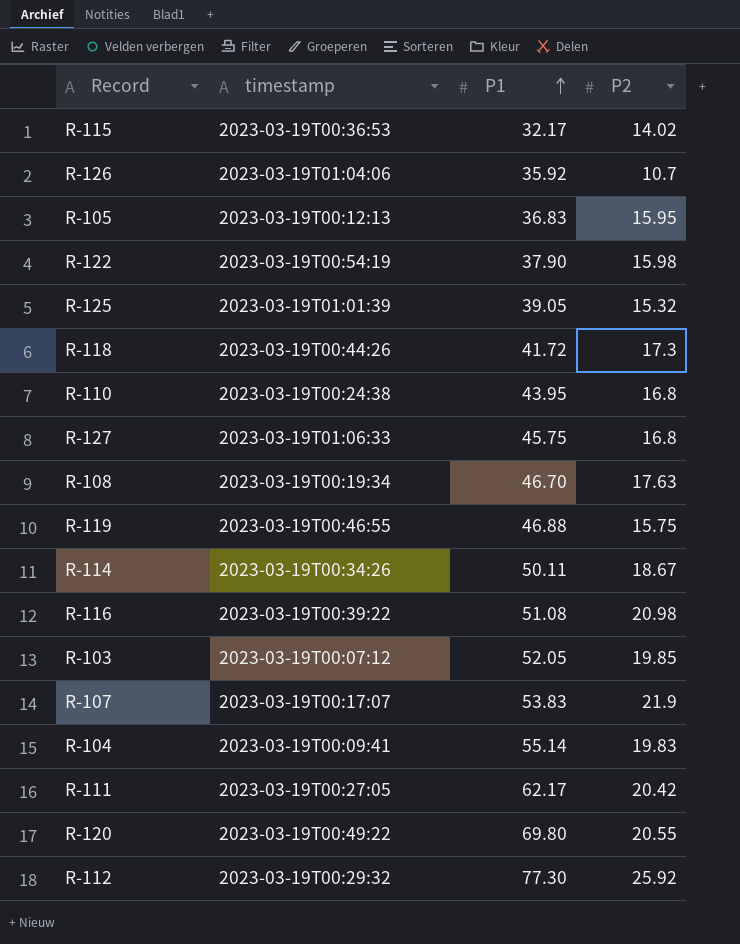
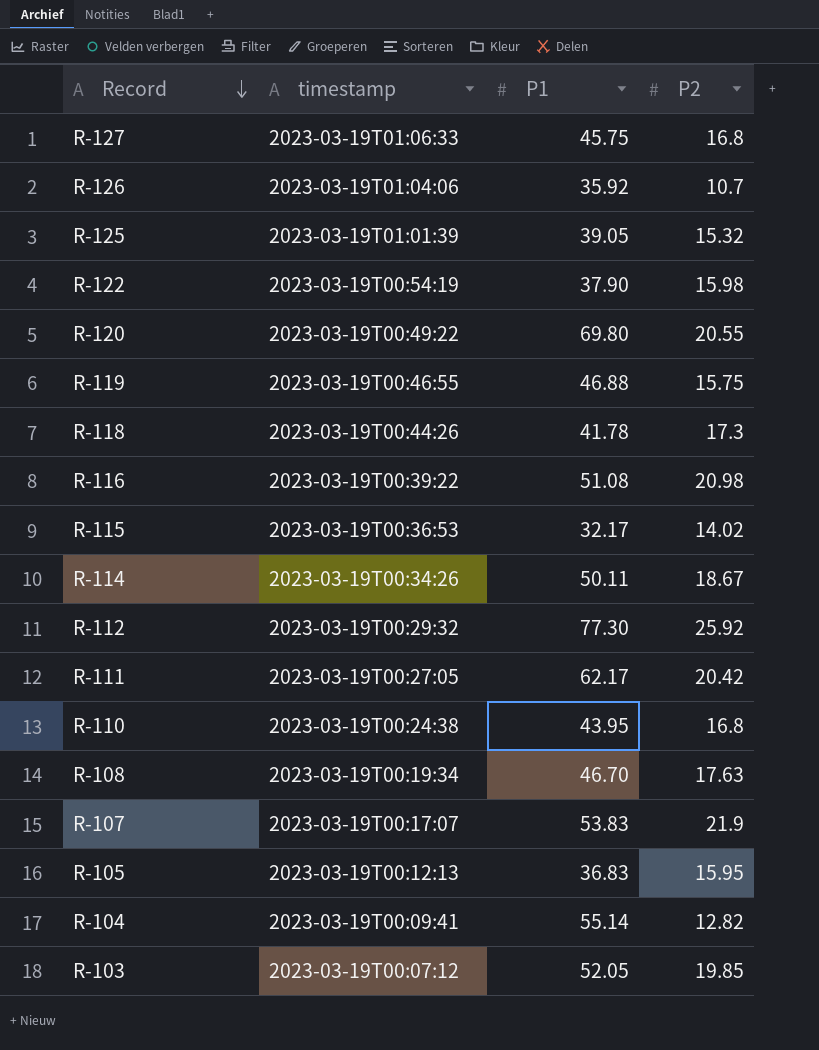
row order: P1 ascending -> Record descending
R-118 | P1: 41.72 -> 41.78
R-104 | P2: 19.83 -> 12.82

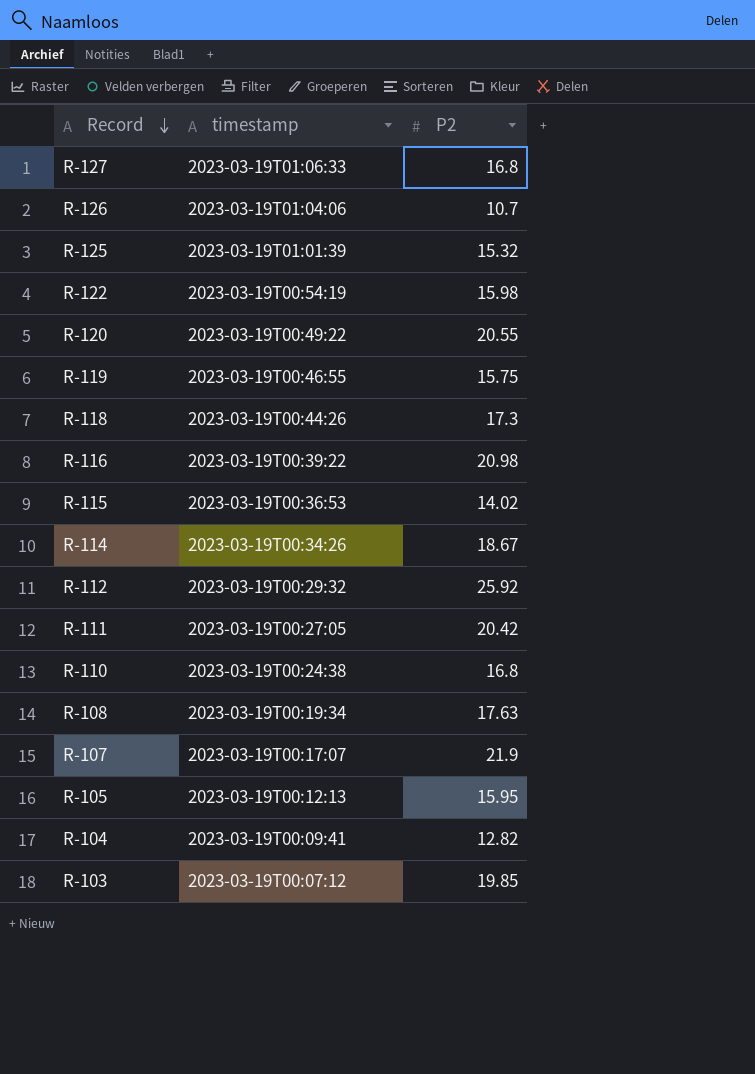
column P1 | position: 3 -> none

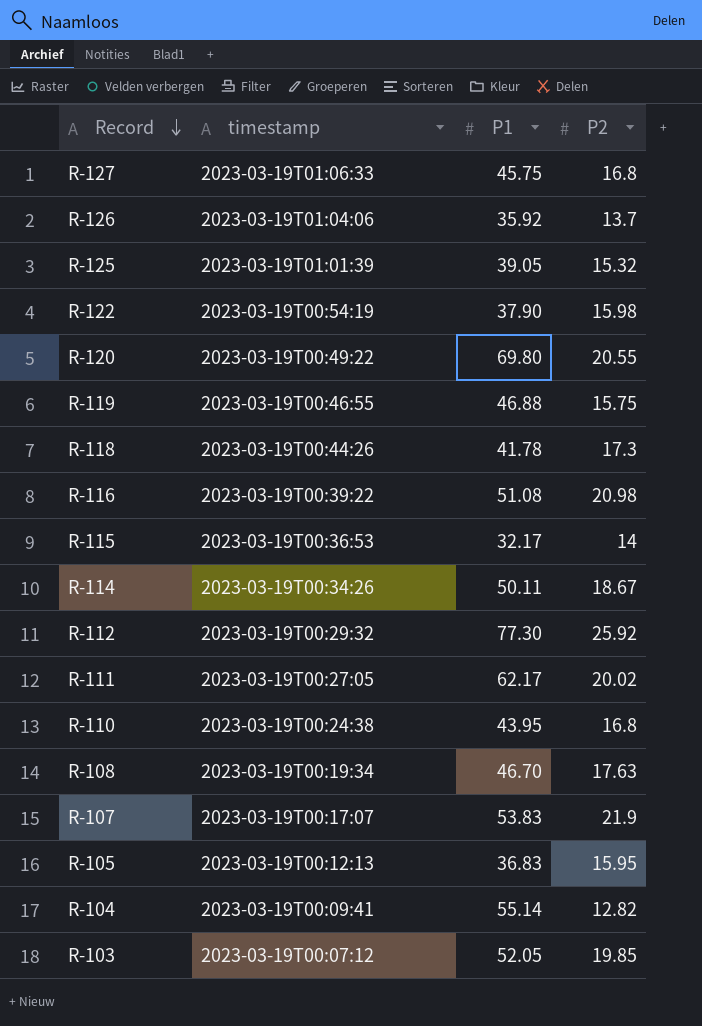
column P1 | position: none -> 3
R-126 | P2: 10.7 -> 13.7
R-115 | P2: 14.02 -> 14
R-111 | P2: 20.42 -> 20.02

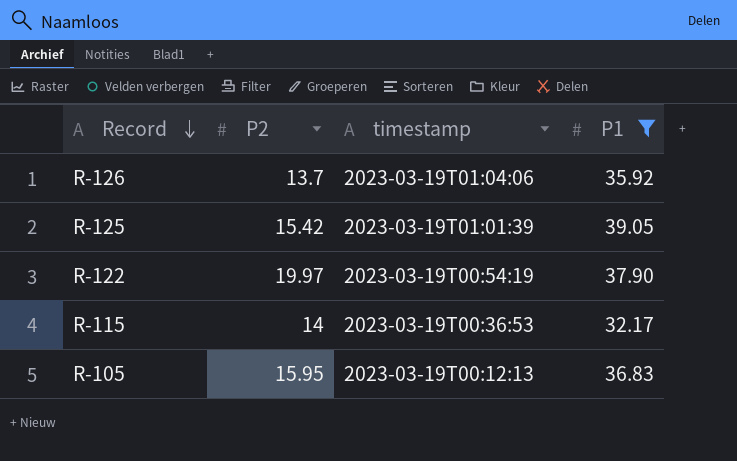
filter: none -> P1 <= 39.05
column P2 | position: 4 -> 2
R-125 | P2: 15.32 -> 15.42
R-122 | P2: 15.98 -> 19.97

